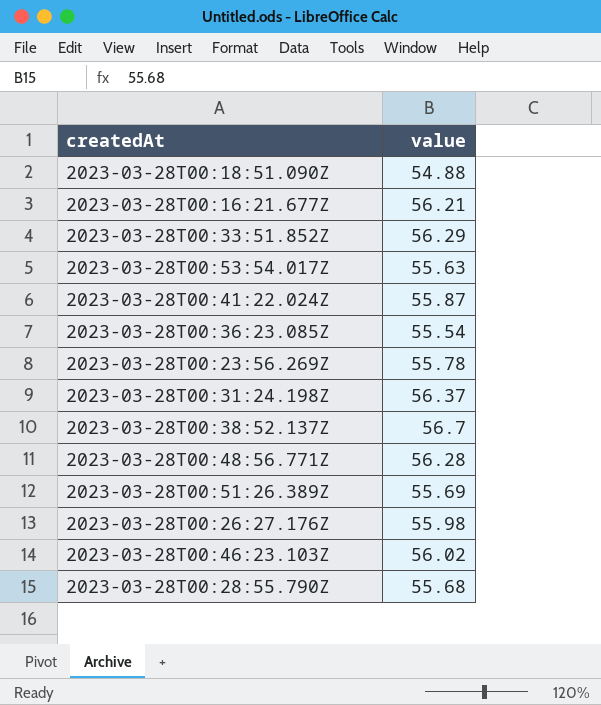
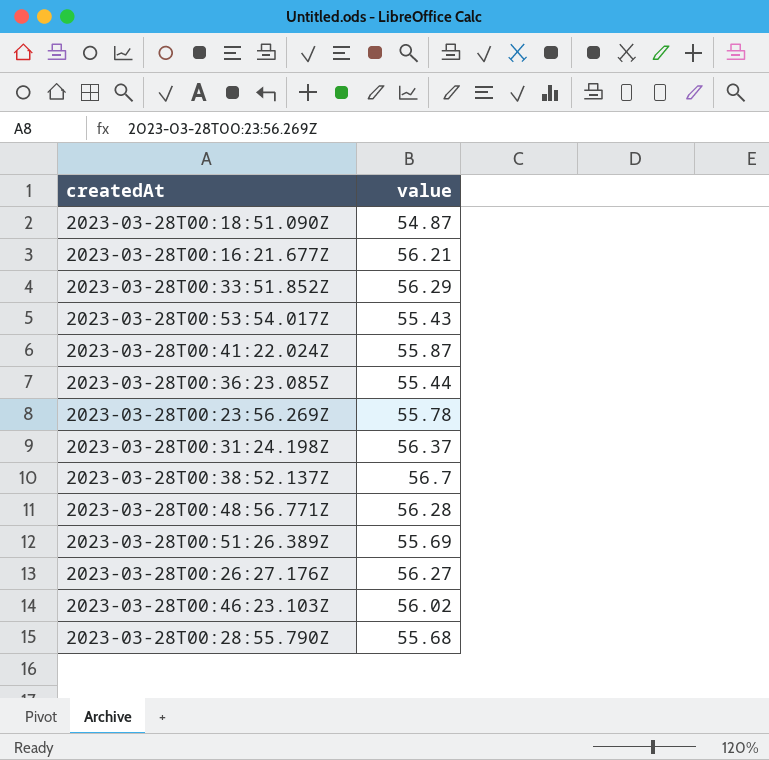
2023-03-28T00:18:51.090Z | value: 54.88 -> 54.87
2023-03-28T00:53:54.017Z | value: 55.63 -> 55.43
2023-03-28T00:36:23.085Z | value: 55.54 -> 55.44
2023-03-28T00:26:27.176Z | value: 55.98 -> 56.27

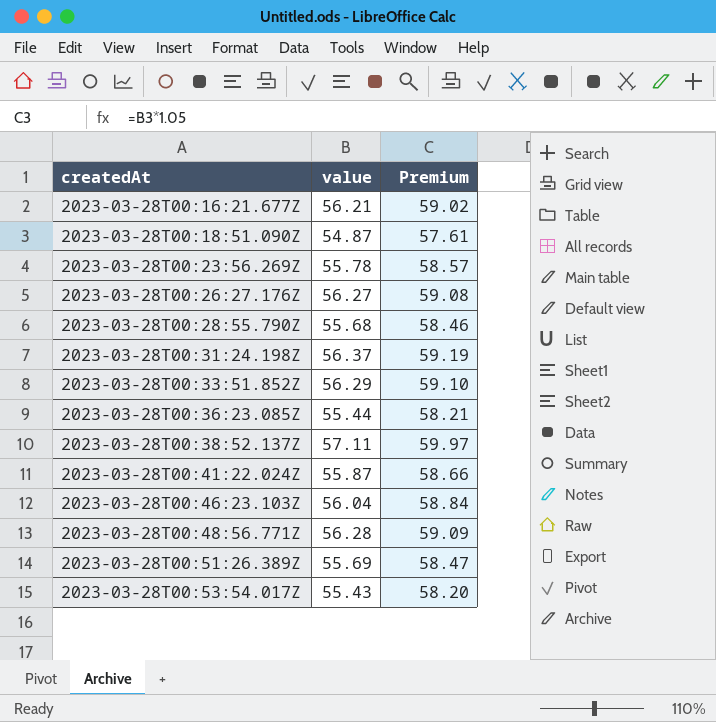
row order: none -> createdAt ascending
column Premium | formula: none -> [value] * 1.05
2023-03-28T00:38:52.137Z | value: 56.7 -> 57.11
2023-03-28T00:46:23.103Z | value: 56.02 -> 56.04

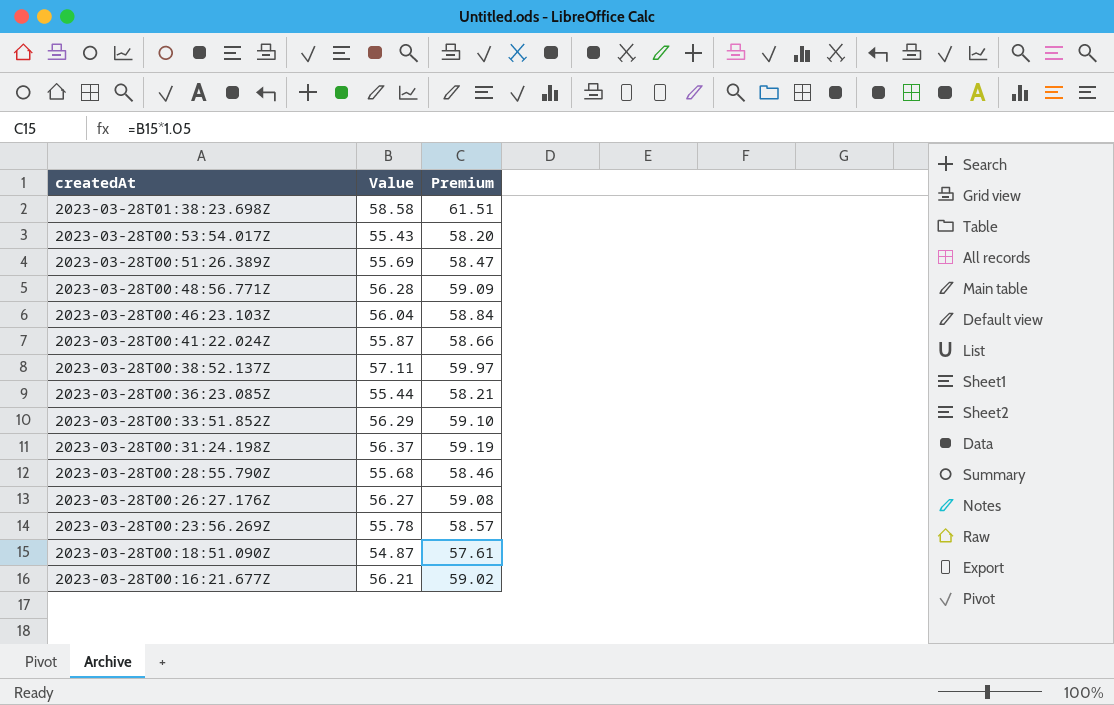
row order: createdAt ascending -> createdAt descending
column name: value -> Value
row 2023-03-28T01:38:23.698Z: none -> 58.58 | 61.51

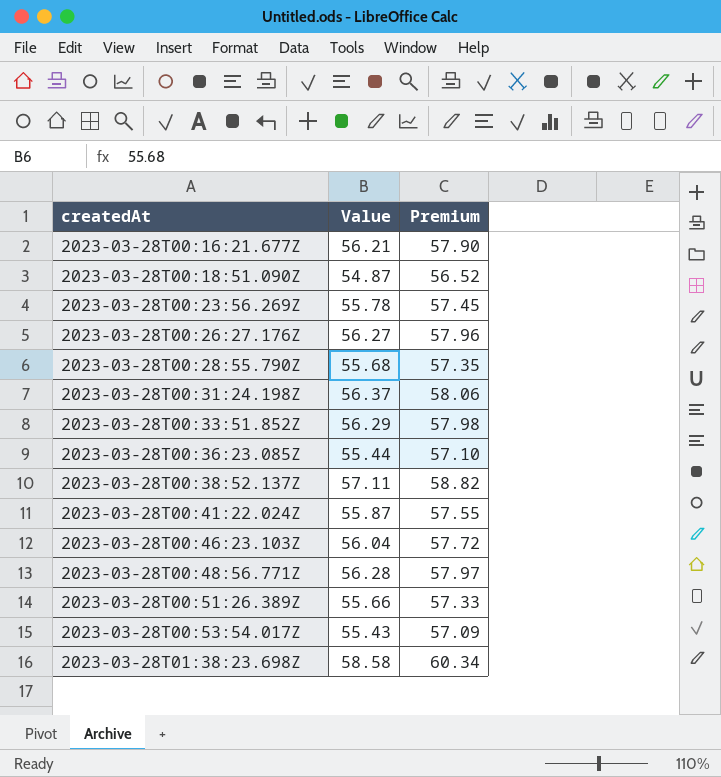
row order: createdAt descending -> createdAt ascending
column Premium | formula: [Value] * 1.05 -> [Value] * 1.03
2023-03-28T00:51:26.389Z | Value: 55.69 -> 55.66

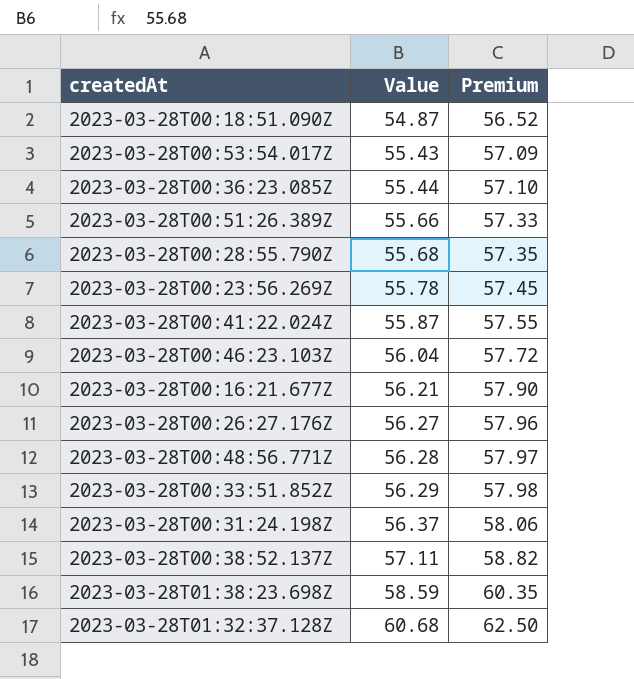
row order: createdAt ascending -> Value ascending
2023-03-28T01:38:23.698Z | Value: 58.58 -> 58.59
2023-03-28T01:38:23.698Z | Premium: 60.34 -> 60.35
row 2023-03-28T01:32:37.128Z: none -> 60.68 | 62.50

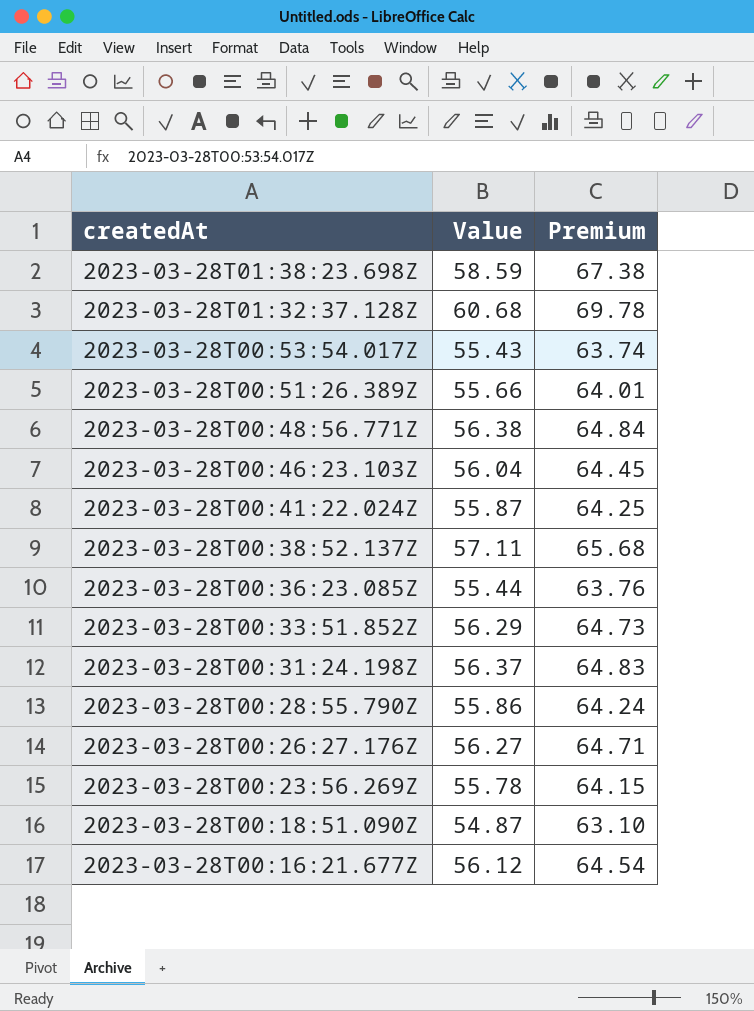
row order: Value ascending -> createdAt descending
column Premium | formula: [Value] * 1.03 -> [Value] * 1.15
2023-03-28T00:48:56.771Z | Value: 56.28 -> 56.38
2023-03-28T00:28:55.790Z | Value: 55.68 -> 55.86
2023-03-28T00:16:21.677Z | Value: 56.21 -> 56.12

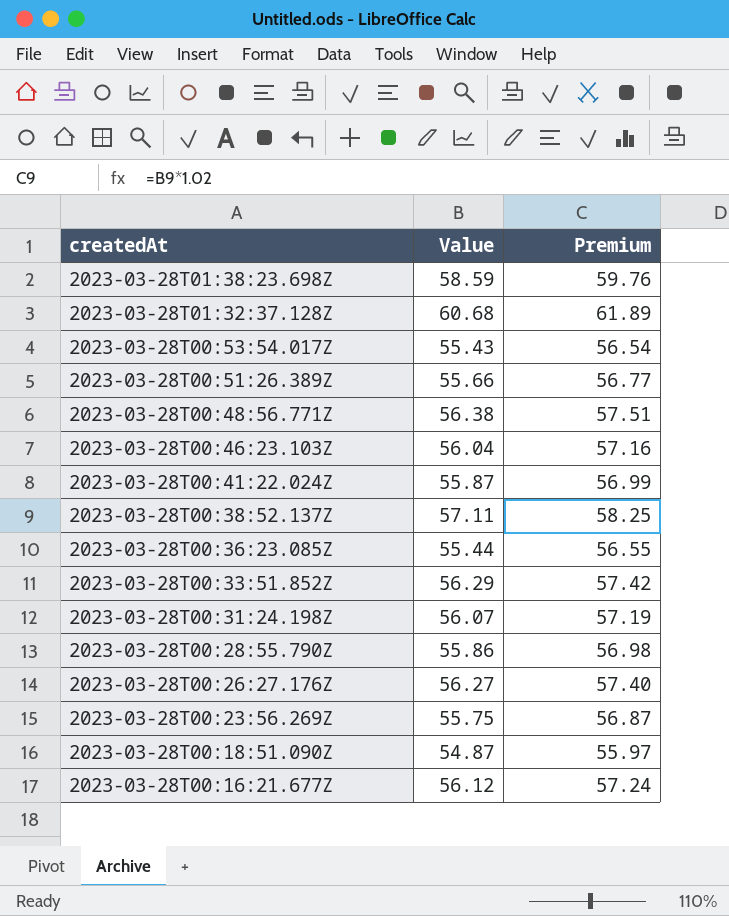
column Premium | formula: [Value] * 1.15 -> [Value] * 1.02
2023-03-28T00:31:24.198Z | Value: 56.37 -> 56.07
2023-03-28T00:23:56.269Z | Value: 55.78 -> 55.75

